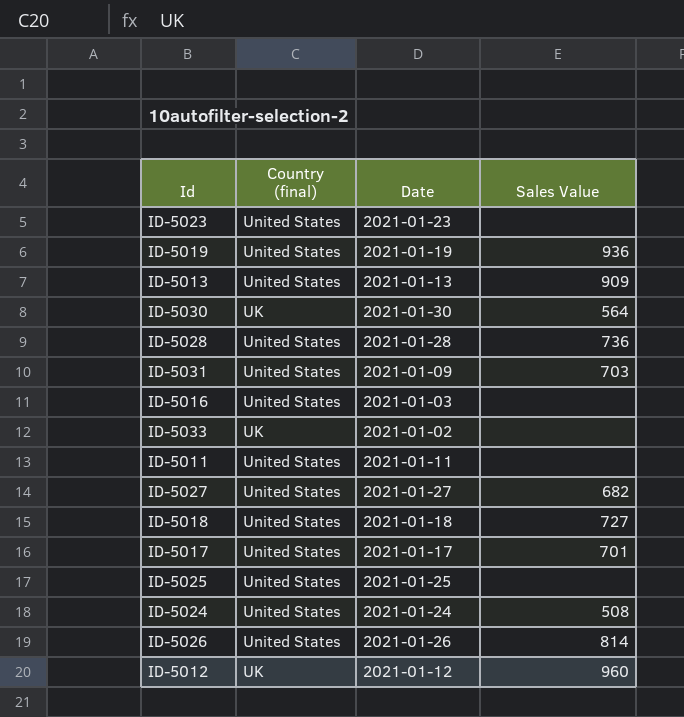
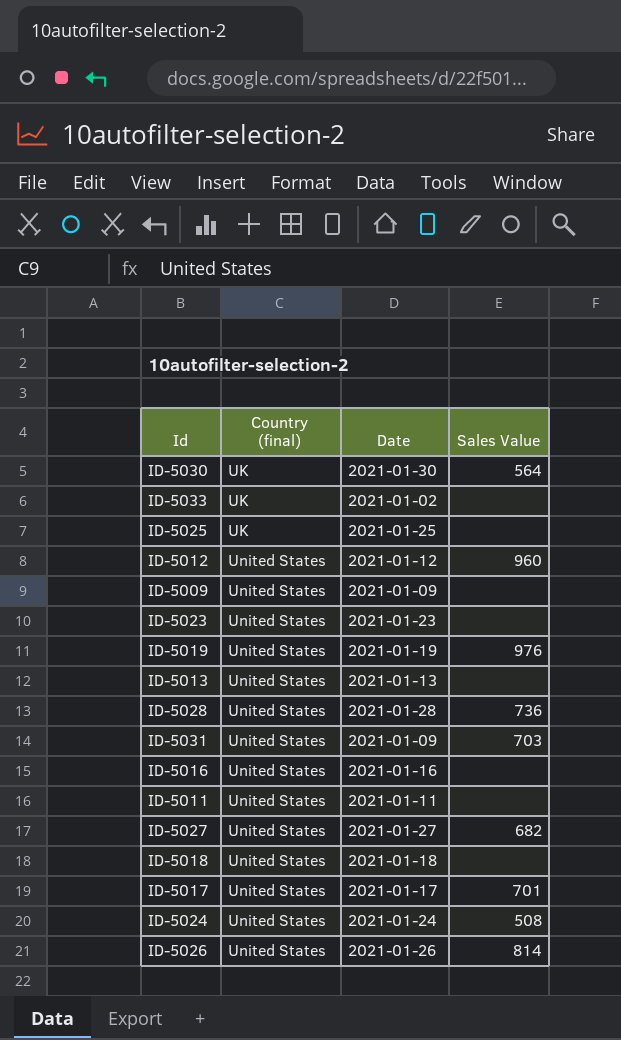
row order: none -> Country (final) ascending
ID-5025 | Country (final): United States -> UK
ID-5012 | Country (final): UK -> United States
row ID-5009: none -> United States | 2021-01-09 | none
ID-5019 | Sales Value: 936 -> 976
ID-5013 | Sales Value: 909 -> none
ID-5016 | Date: 2021-01-03 -> 2021-01-16
ID-5018 | Sales Value: 727 -> none

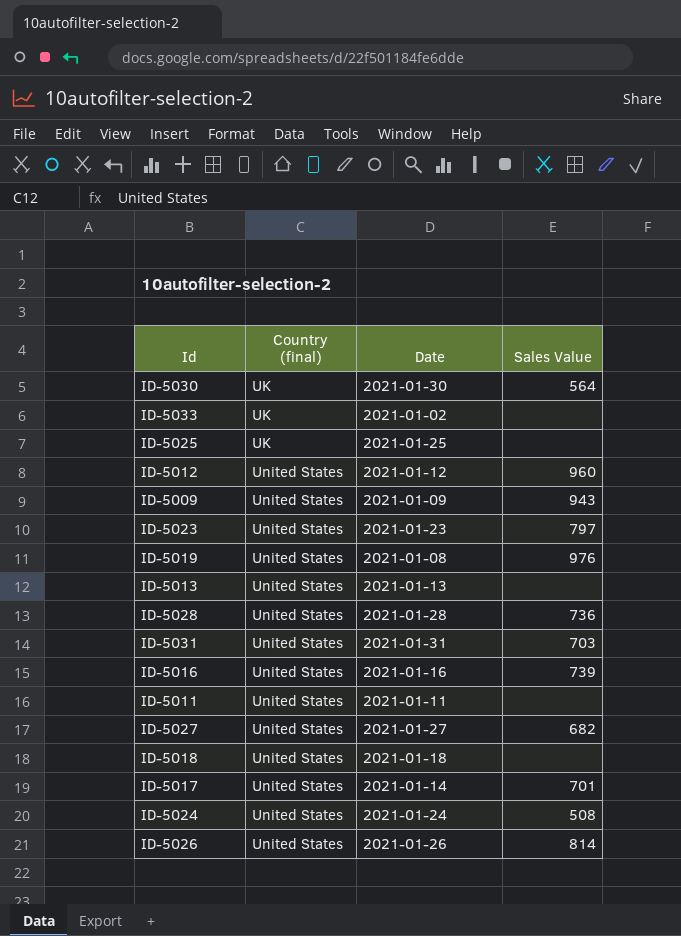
ID-5009 | Sales Value: none -> 943
ID-5023 | Sales Value: none -> 797
ID-5019 | Date: 2021-01-19 -> 2021-01-08
ID-5031 | Date: 2021-01-09 -> 2021-01-31
ID-5016 | Sales Value: none -> 739
ID-5017 | Date: 2021-01-17 -> 2021-01-14

